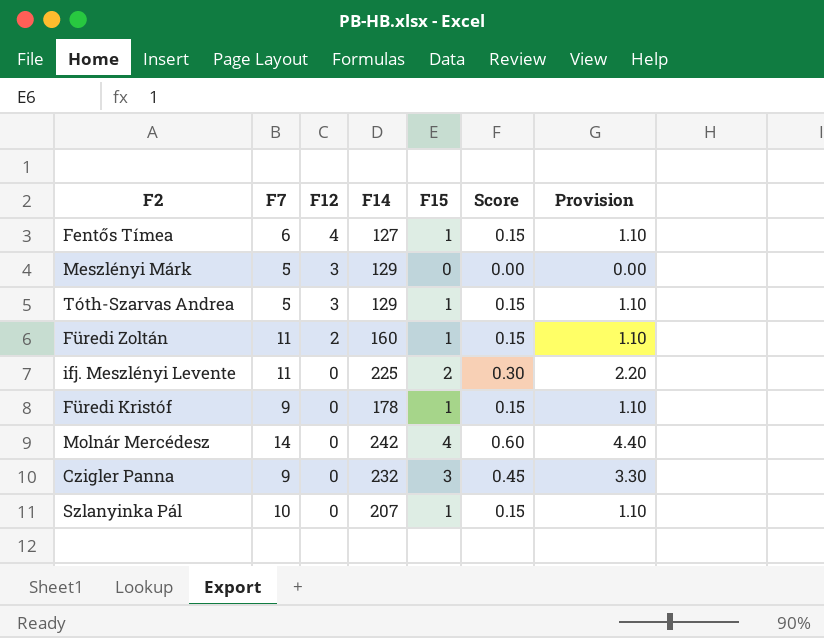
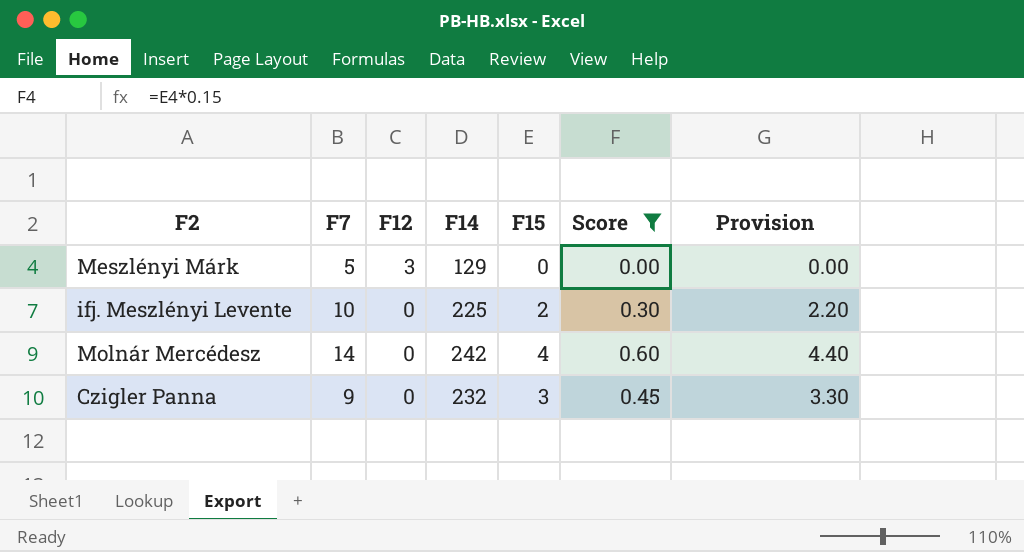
filter: none -> Score != 0.15
ifj. Meszlényi Levente | F7: 11 -> 10

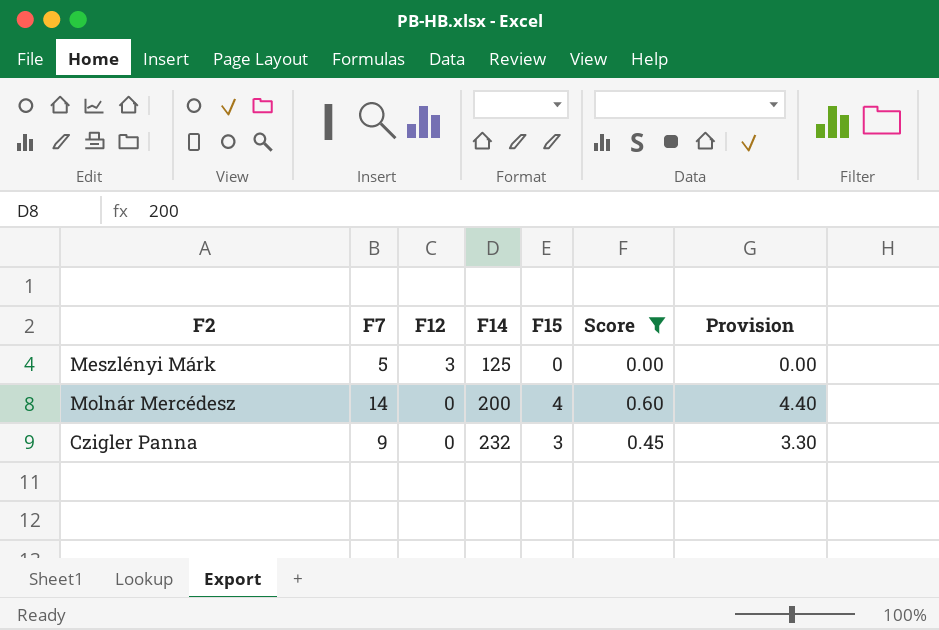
row ifj. Meszlényi Levente: 10 | 0 | 225 | 2 | 0.30 | 2.20 -> none
Meszlényi Márk | F14: 129 -> 125
Molnár Mercédesz | F14: 242 -> 200

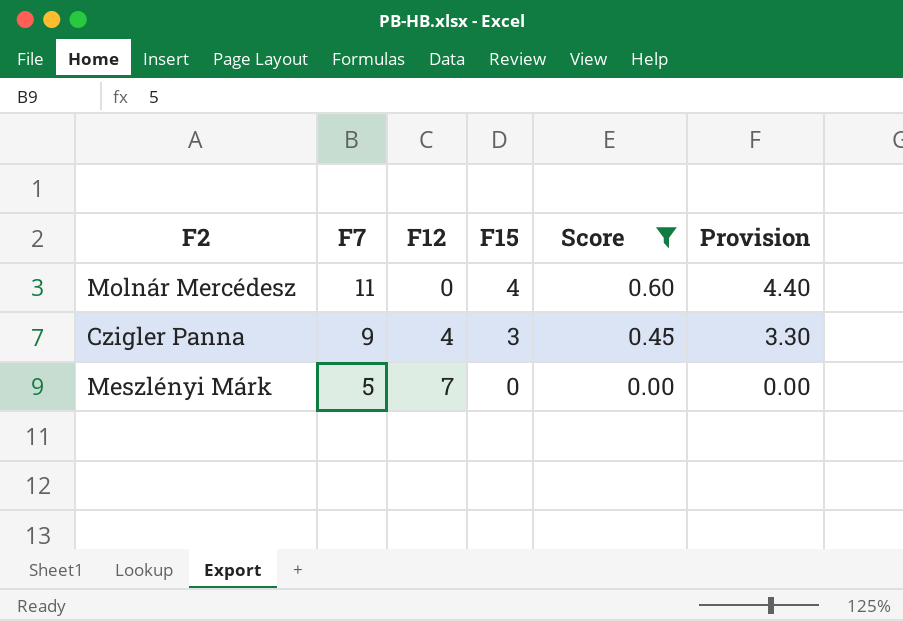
row order: F12 descending -> F7 descending
column F14 | position: 4 -> none
Molnár Mercédesz | F7: 14 -> 11
Czigler Panna | F12: 0 -> 4
Meszlényi Márk | F12: 3 -> 7

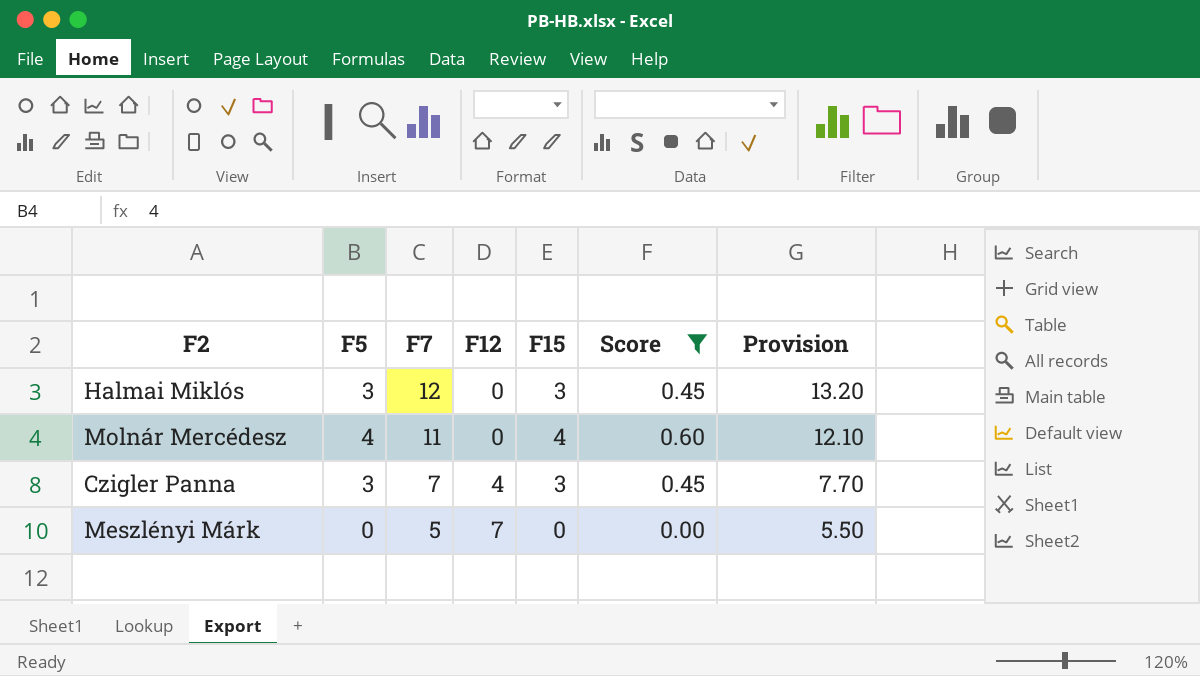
column F5 | position: none -> 2
column Provision | formula: [F15] * 1.1 -> [F7] * 1.1
row Halmai Miklós: none -> 3 | 12 | 0 | 3 | 0.45 | 13.20
Czigler Panna | F7: 9 -> 7

